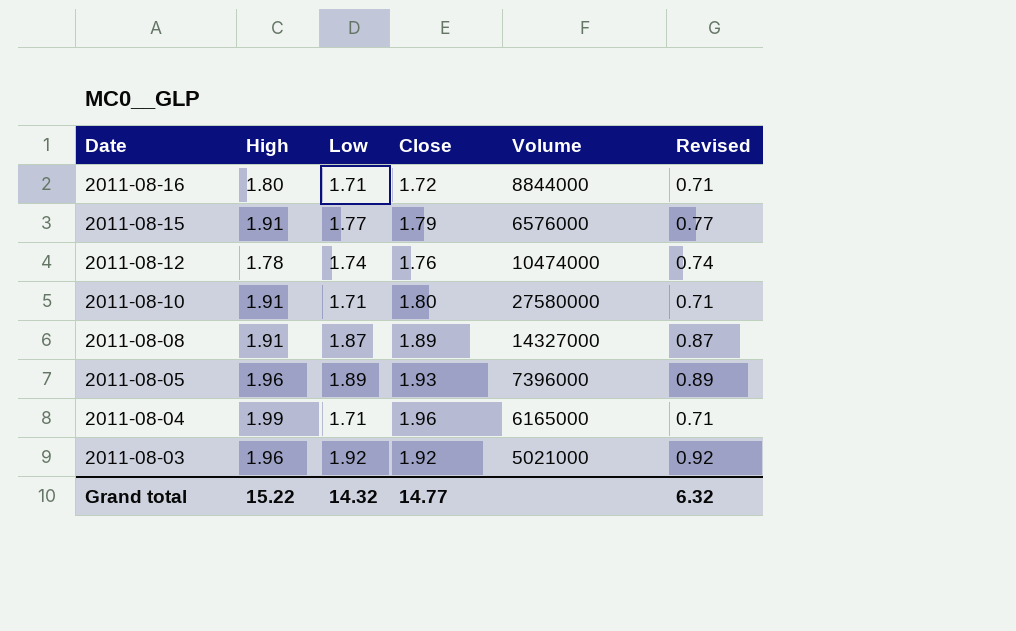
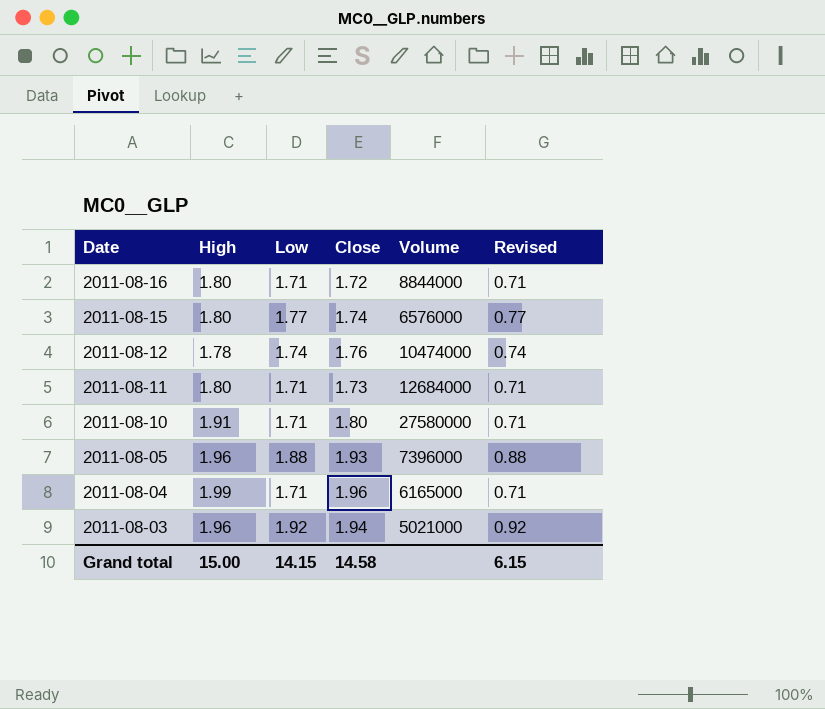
row 2011-08-08: 1.91 | 1.87 | 1.89 | 14327000 | 0.87 -> none
2011-08-15 | High: 1.91 -> 1.80
2011-08-15 | Close: 1.79 -> 1.74
row 2011-08-11: none -> 1.80 | 1.71 | 1.73 | 12684000 | 0.71
2011-08-05 | Low: 1.89 -> 1.88
2011-08-05 | Revised: 0.89 -> 0.88
2011-08-03 | Close: 1.92 -> 1.94
Grand total | High: 15.22 -> 15.00
Grand total | Low: 14.32 -> 14.15
Grand total | Close: 14.77 -> 14.58
Grand total | Revised: 6.32 -> 6.15

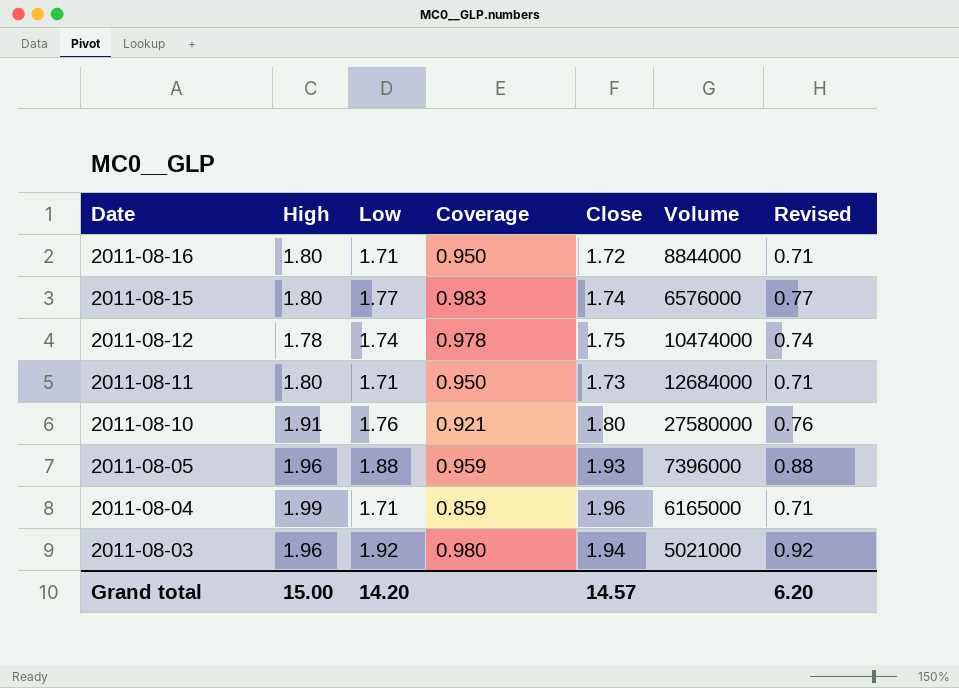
column Coverage | formula: none -> [Low] / [High]
2011-08-12 | Close: 1.76 -> 1.75
2011-08-10 | Low: 1.71 -> 1.76
2011-08-10 | Revised: 0.71 -> 0.76
Grand total | Low: 14.15 -> 14.20
Grand total | Close: 14.58 -> 14.57
Grand total | Revised: 6.15 -> 6.20

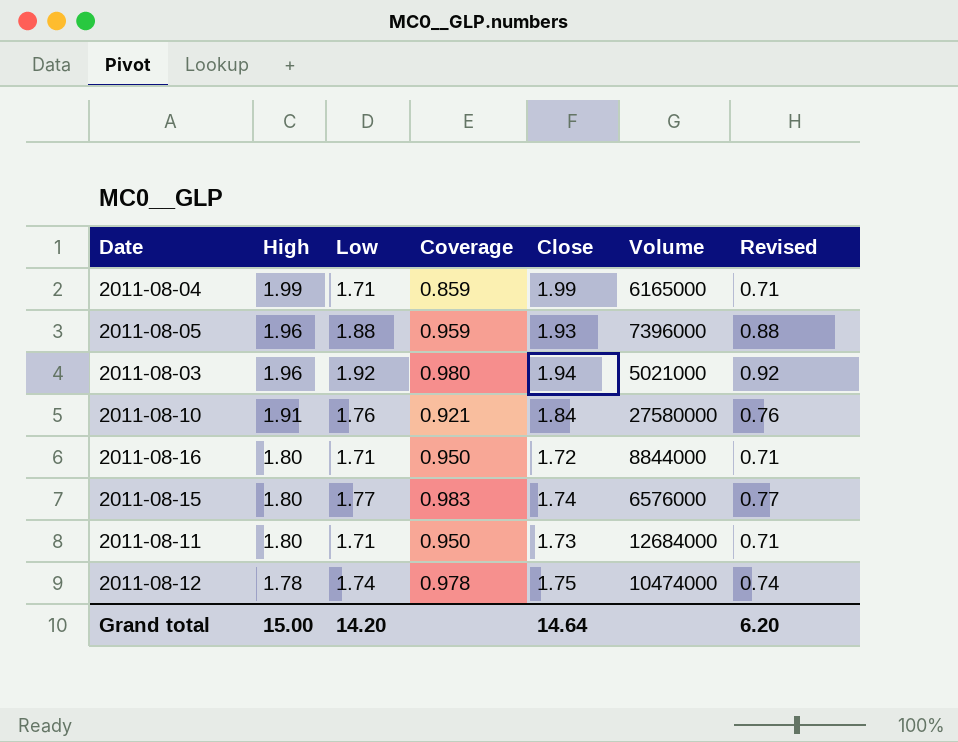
row order: Date descending -> High descending
2011-08-04 | Close: 1.96 -> 1.99
2011-08-10 | Close: 1.80 -> 1.84
Grand total | Close: 14.57 -> 14.64

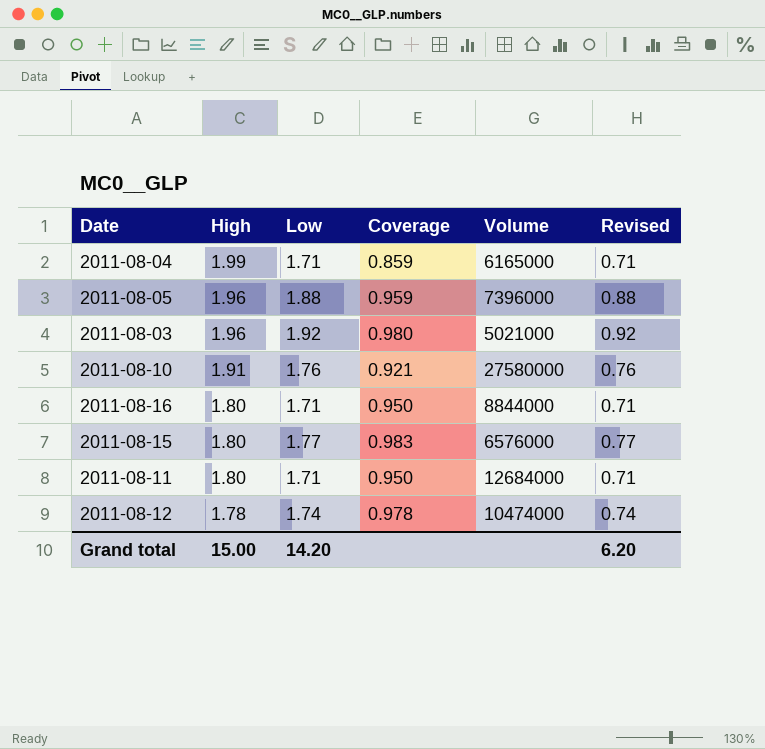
column Close | position: 5 -> none

